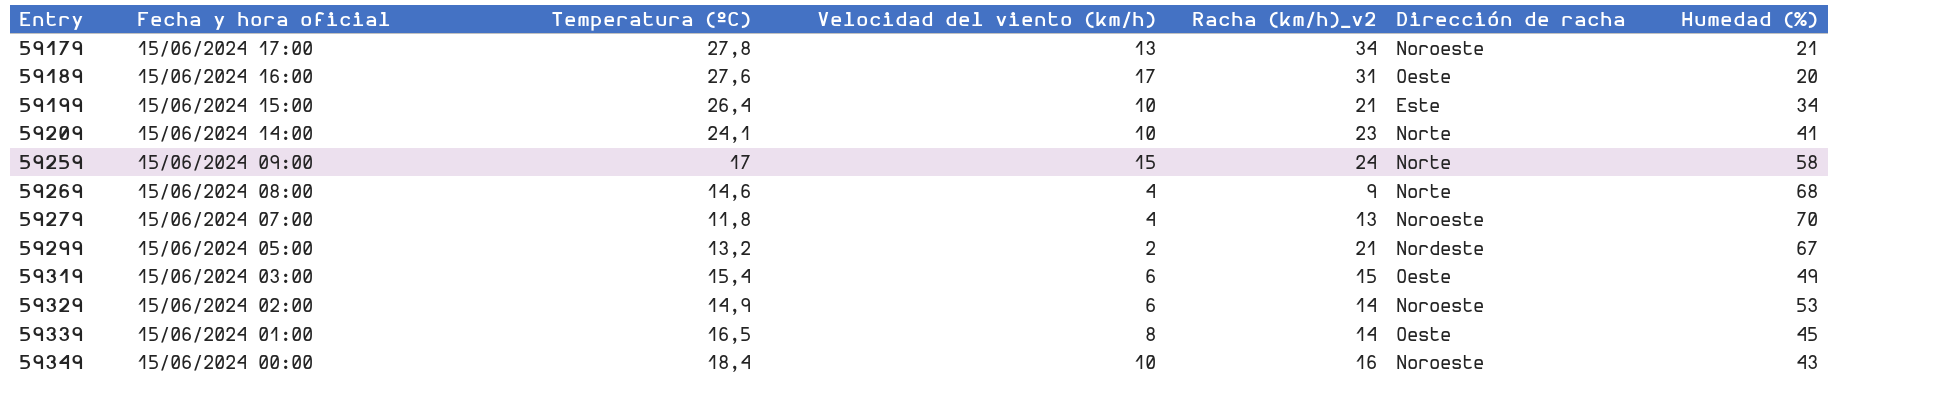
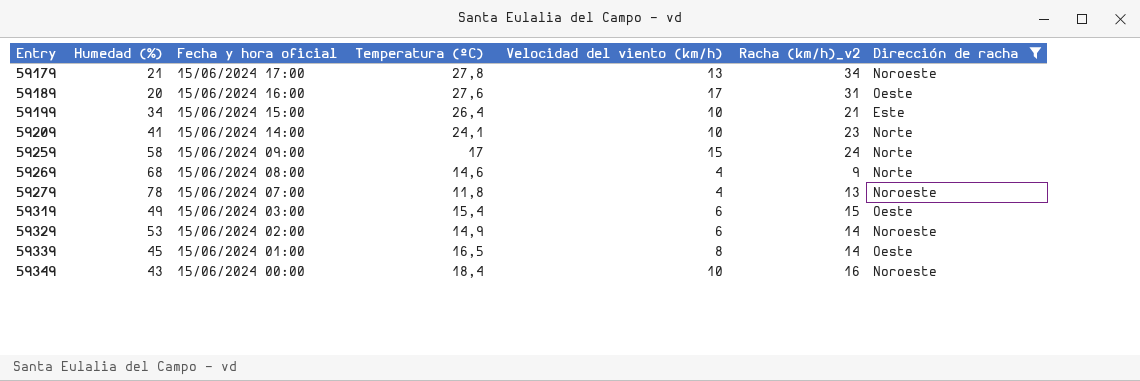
filter: none -> Dirección de racha != Nordeste
column Humedad (%) | position: 7 -> 2
59279 | Humedad (%): 70 -> 78

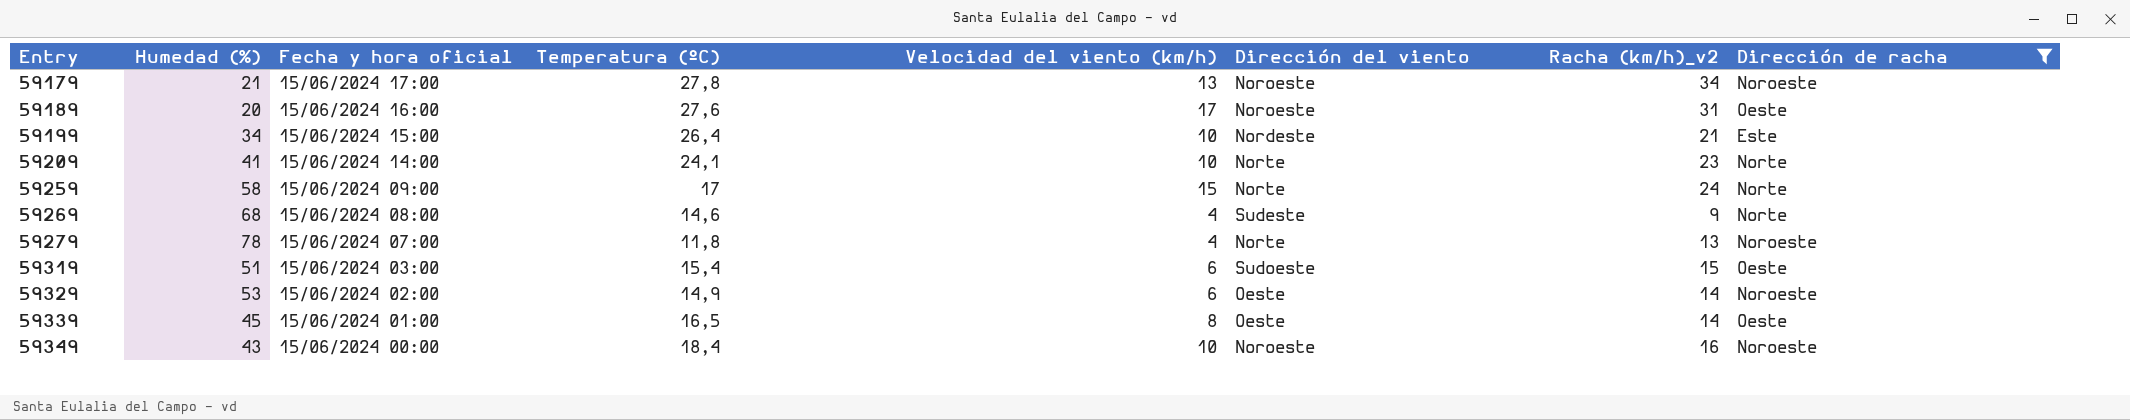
column Dirección del viento | position: none -> 6
59319 | Humedad (%): 49 -> 51

